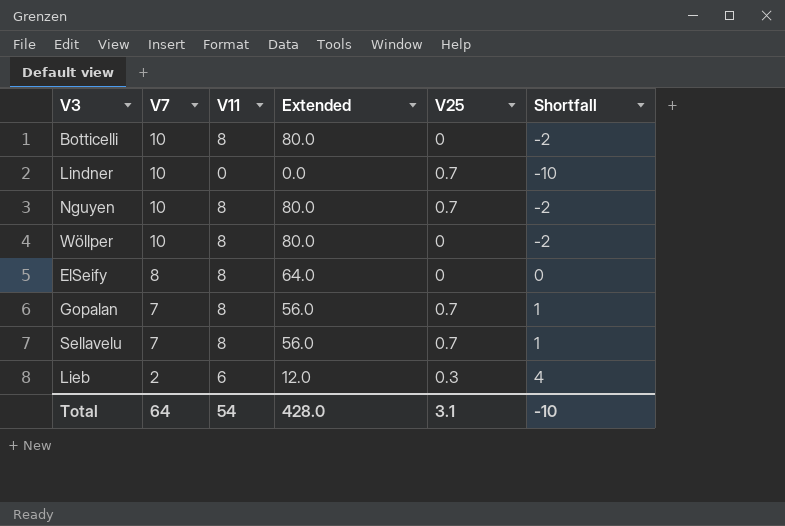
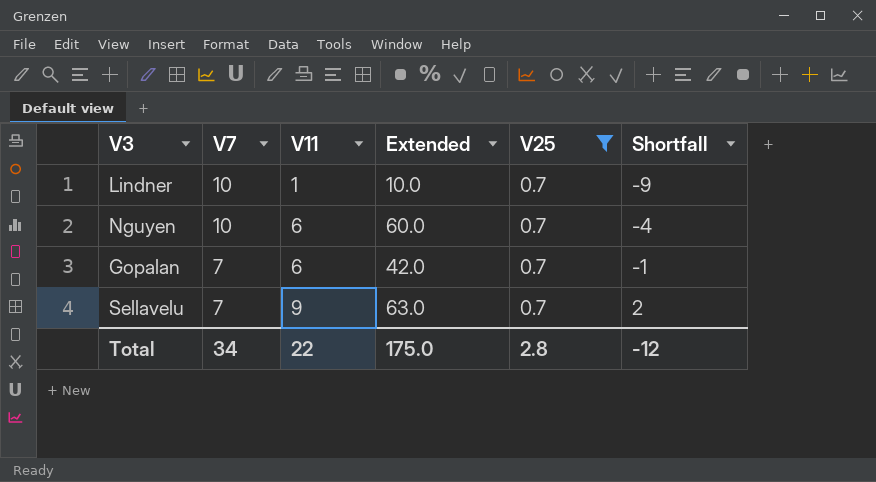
filter: none -> V25 = 0.7
Lindner | V11: 0 -> 1
Lindner | Extended: 0.0 -> 10.0
Lindner | Shortfall: -10 -> -9
Nguyen | V11: 8 -> 6
Nguyen | Extended: 80.0 -> 60.0
Nguyen | Shortfall: -2 -> -4
Gopalan | V11: 8 -> 6
Gopalan | Extended: 56.0 -> 42.0
Gopalan | Shortfall: 1 -> -1
Sellavelu | V11: 8 -> 9
Sellavelu | Extended: 56.0 -> 63.0
Sellavelu | Shortfall: 1 -> 2
Total | V7: 64 -> 34
Total | V11: 54 -> 22
Total | Extended: 428.0 -> 175.0
Total | V25: 3.1 -> 2.8
Total | Shortfall: -10 -> -12

